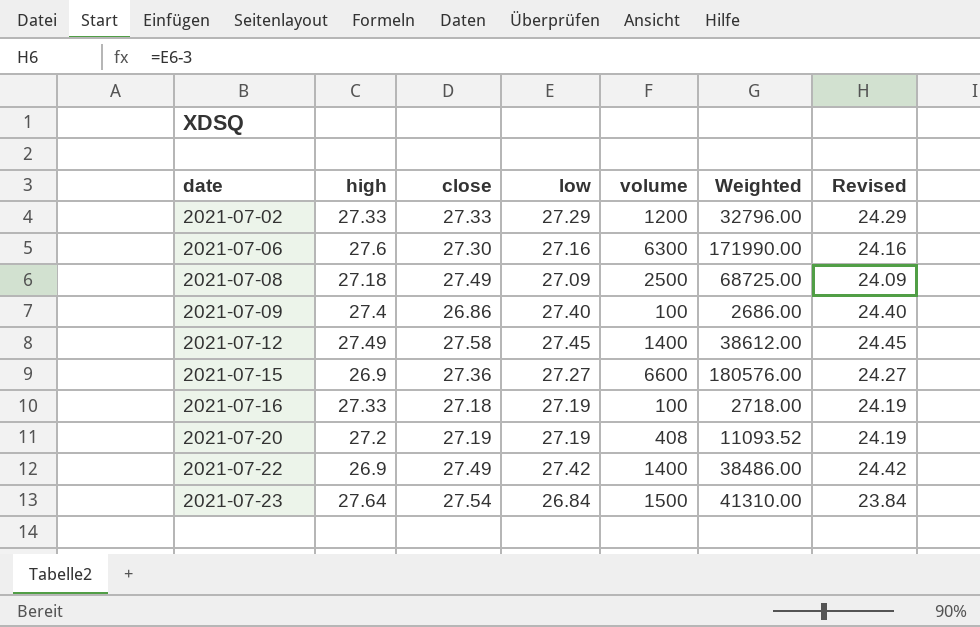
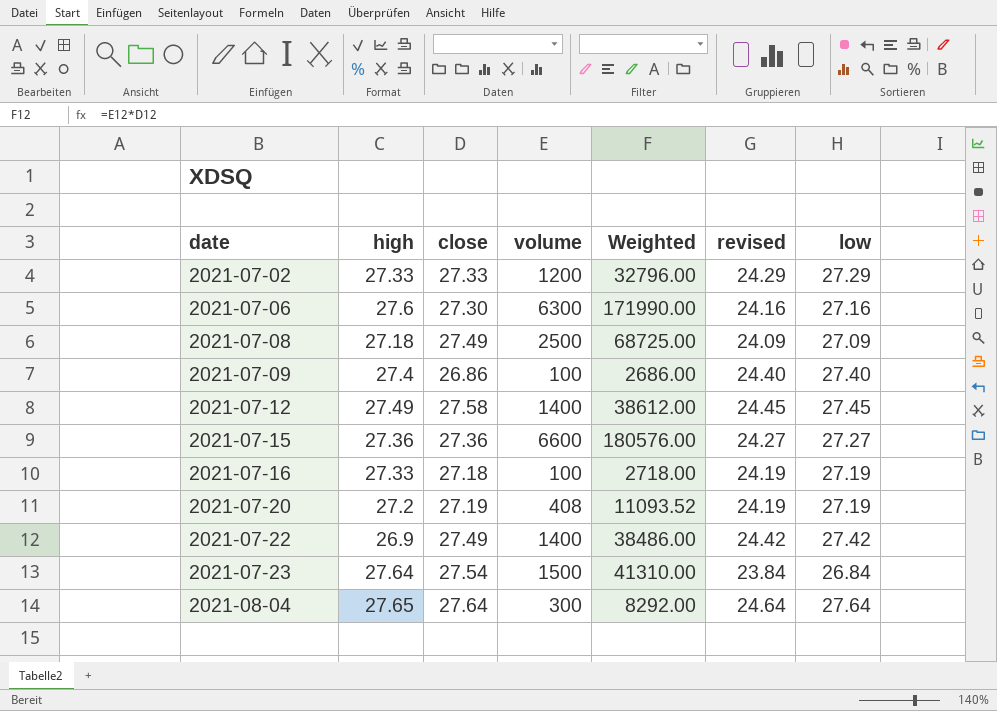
column name: Revised -> revised
column low | position: 4 -> 7
2021-07-15 | high: 26.9 -> 27.36
row 2021-08-04: none -> 27.65 | 27.64 | 300 | 8292.00 | 24.64 | 27.64

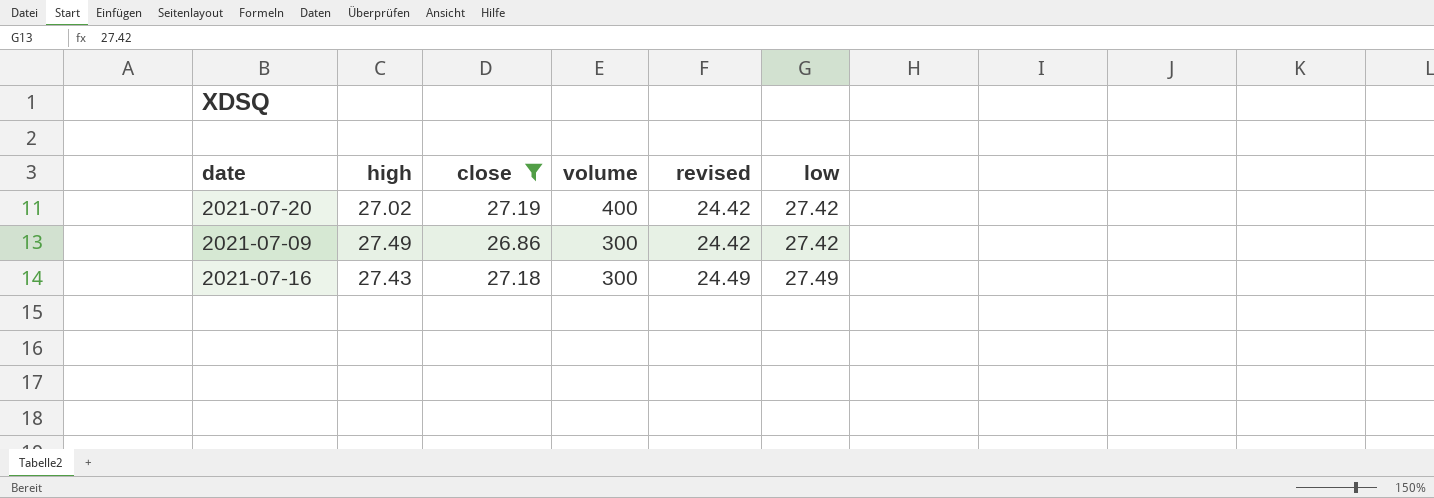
filter: none -> close <= 27.19
row order: date ascending -> volume descending
column Weighted | formula: [close] * [volume] -> none
2021-07-20 | high: 27.2 -> 27.02
2021-07-20 | volume: 408 -> 400
2021-07-20 | revised: 24.19 -> 24.42
2021-07-20 | low: 27.19 -> 27.42
2021-07-09 | high: 27.4 -> 27.49
2021-07-09 | volume: 100 -> 300
2021-07-09 | revised: 24.40 -> 24.42
2021-07-09 | low: 27.40 -> 27.42
2021-07-16 | high: 27.33 -> 27.43
2021-07-16 | volume: 100 -> 300
2021-07-16 | revised: 24.19 -> 24.49
2021-07-16 | low: 27.19 -> 27.49

